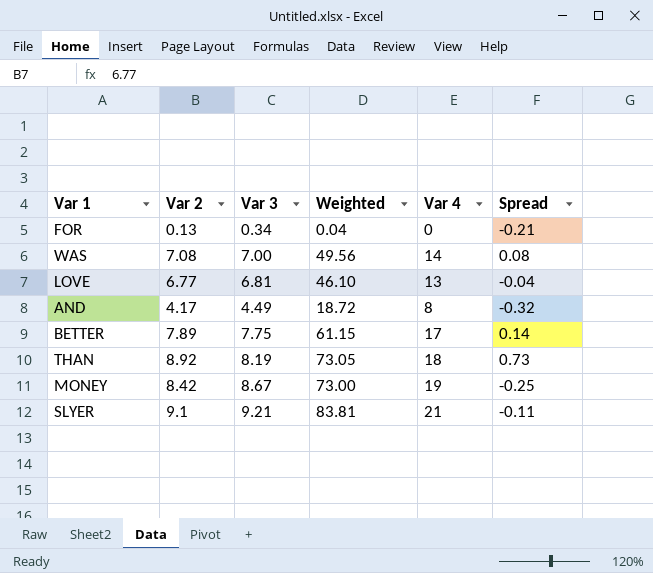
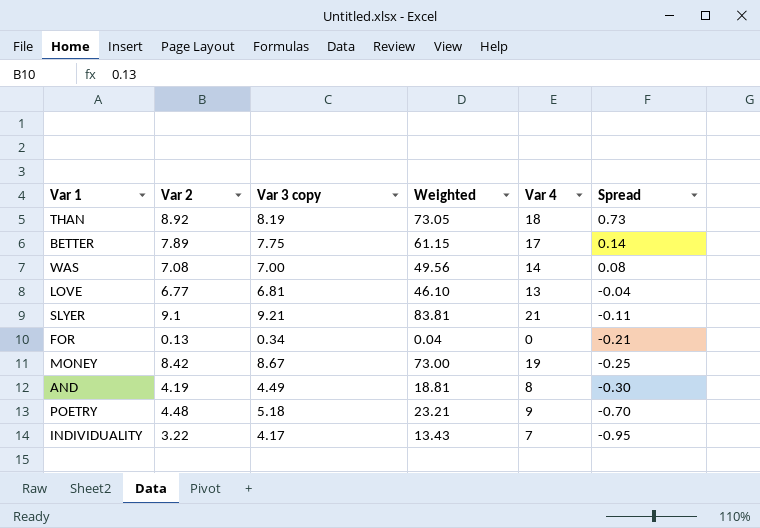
row order: none -> Spread descending
column name: Var 3 -> Var 3 copy
AND | Var 2: 4.17 -> 4.19
AND | Weighted: 18.72 -> 18.81
AND | Spread: -0.32 -> -0.30
row POETRY: none -> 4.48 | 5.18 | 23.21 | 9 | -0.70
row INDIVIDUALITY: none -> 3.22 | 4.17 | 13.43 | 7 | -0.95

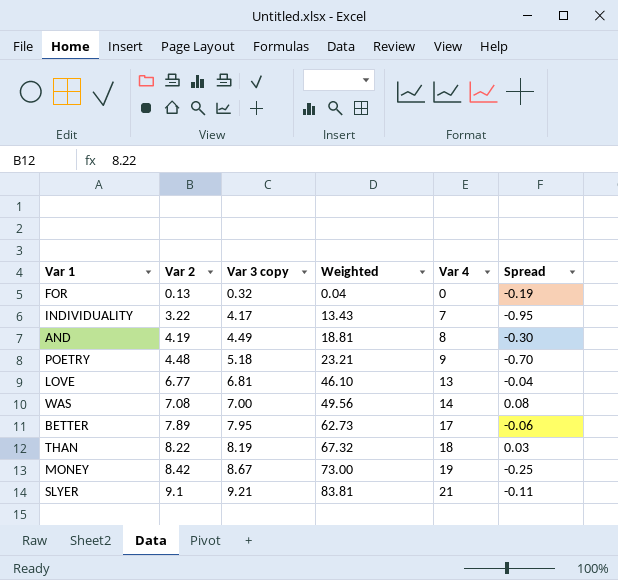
row order: Spread descending -> Var 2 ascending
FOR | Var 3 copy: 0.34 -> 0.32
FOR | Spread: -0.21 -> -0.19
BETTER | Var 3 copy: 7.75 -> 7.95
BETTER | Weighted: 61.15 -> 62.73
BETTER | Spread: 0.14 -> -0.06
THAN | Var 2: 8.92 -> 8.22
THAN | Weighted: 73.05 -> 67.32
THAN | Spread: 0.73 -> 0.03

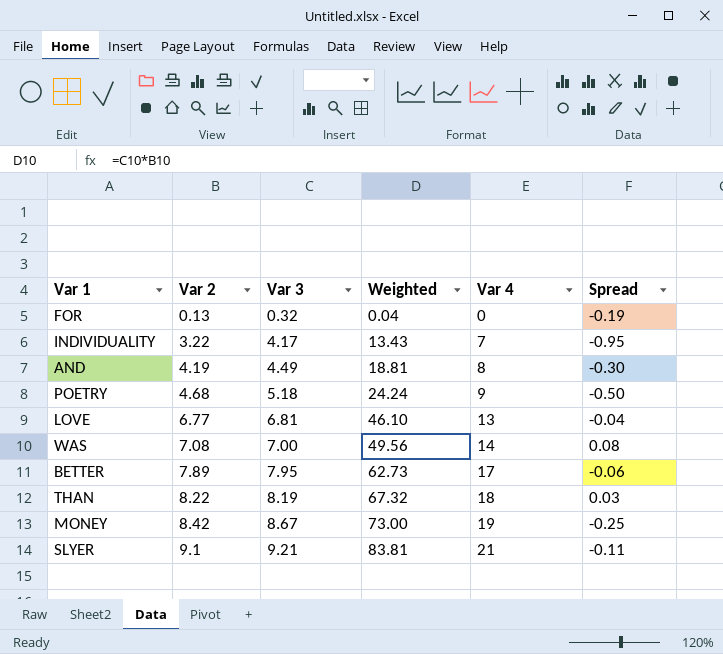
column name: Var 3 copy -> Var 3
POETRY | Var 2: 4.48 -> 4.68
POETRY | Weighted: 23.21 -> 24.24
POETRY | Spread: -0.70 -> -0.50

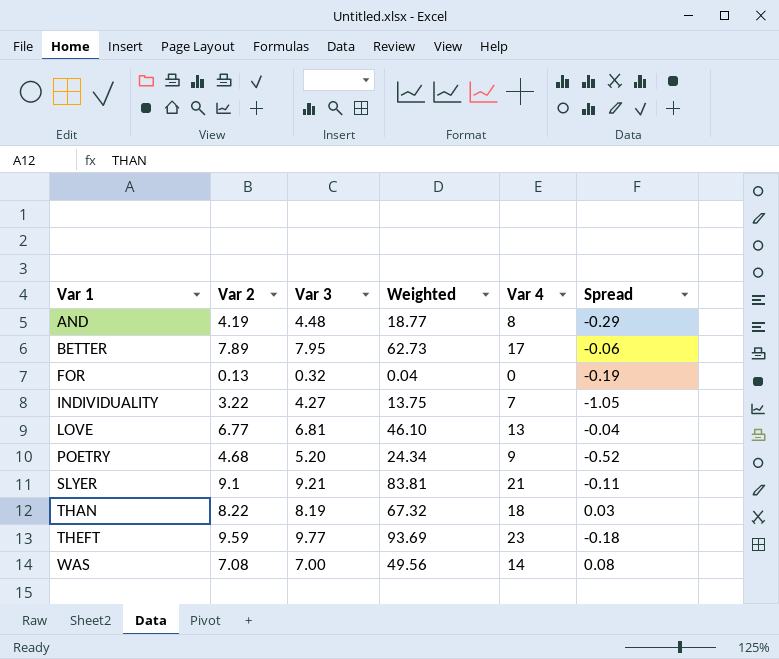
row order: Var 2 ascending -> Var 1 ascending
row MONEY: 8.42 | 8.67 | 73.00 | 19 | -0.25 -> none
AND | Var 3: 4.49 -> 4.48
AND | Weighted: 18.81 -> 18.77
AND | Spread: -0.30 -> -0.29
INDIVIDUALITY | Var 3: 4.17 -> 4.27
INDIVIDUALITY | Weighted: 13.43 -> 13.75
INDIVIDUALITY | Spread: -0.95 -> -1.05
POETRY | Var 3: 5.18 -> 5.20
POETRY | Weighted: 24.24 -> 24.34
POETRY | Spread: -0.50 -> -0.52
row THEFT: none -> 9.59 | 9.77 | 93.69 | 23 | -0.18

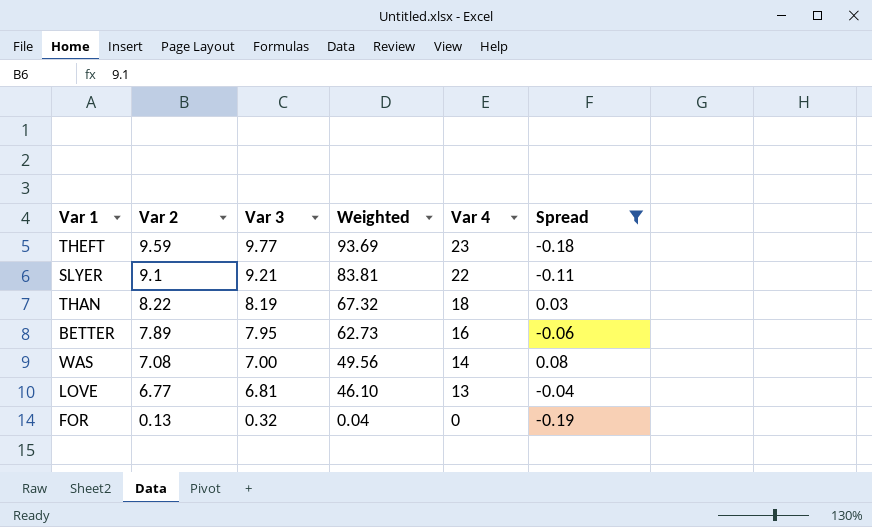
filter: none -> Spread >= -0.19
row order: Var 1 ascending -> Var 2 descending
SLYER | Var 4: 21 -> 22
BETTER | Var 4: 17 -> 16

